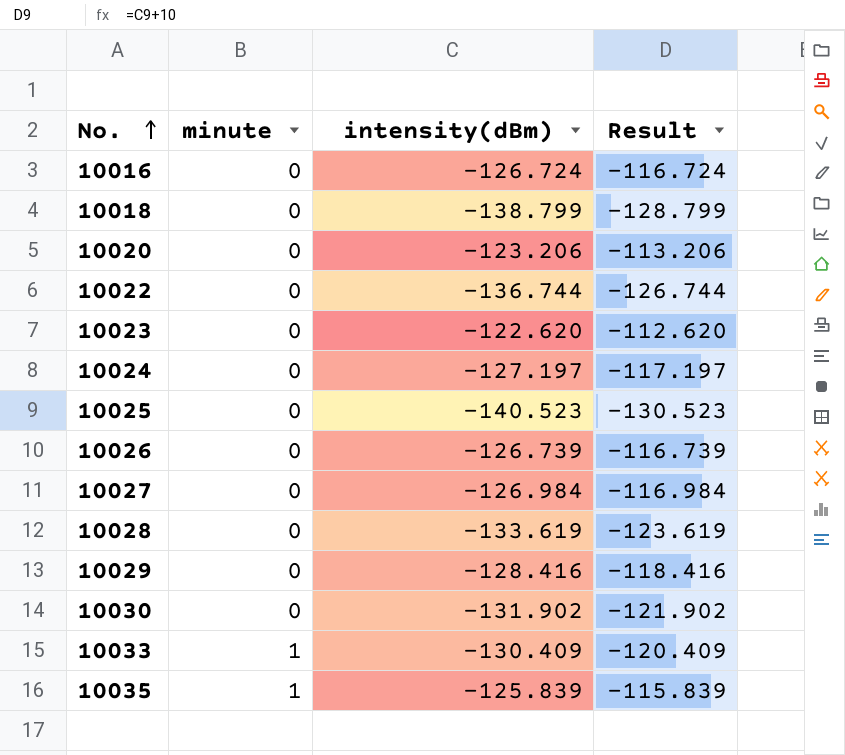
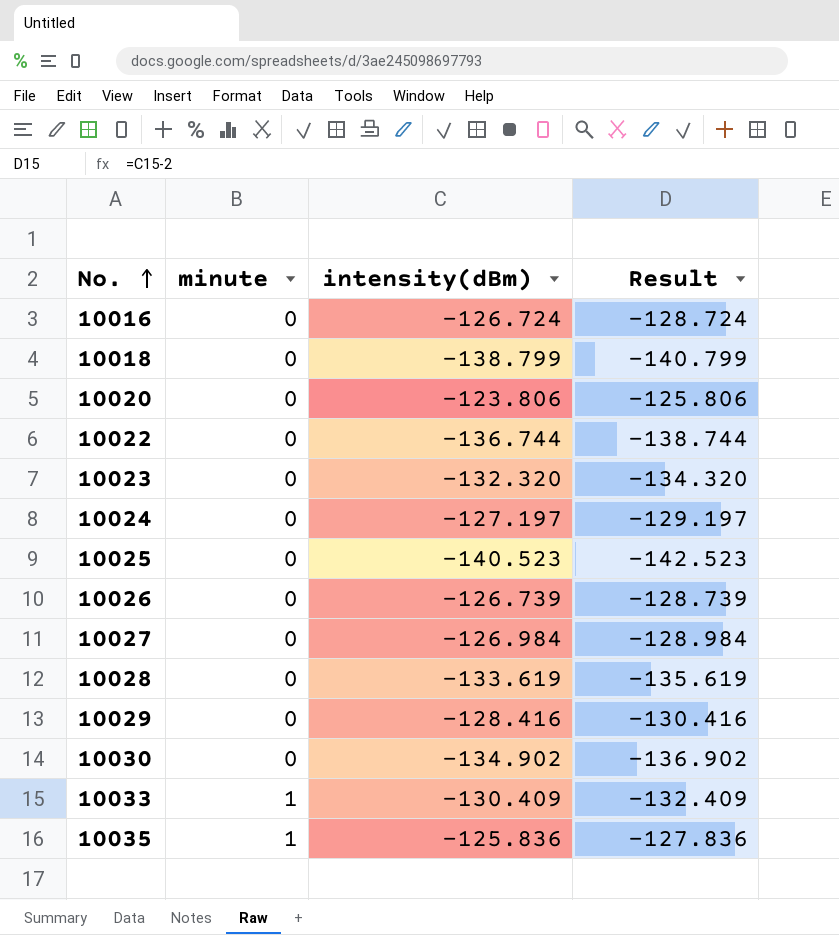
column Result | formula: [intensity(dBm)] + 10 -> [intensity(dBm)] - 2
10020 | intensity(dBm): -123.206 -> -123.806
10023 | intensity(dBm): -122.620 -> -132.320
10030 | intensity(dBm): -131.902 -> -134.902
10035 | intensity(dBm): -125.839 -> -125.836

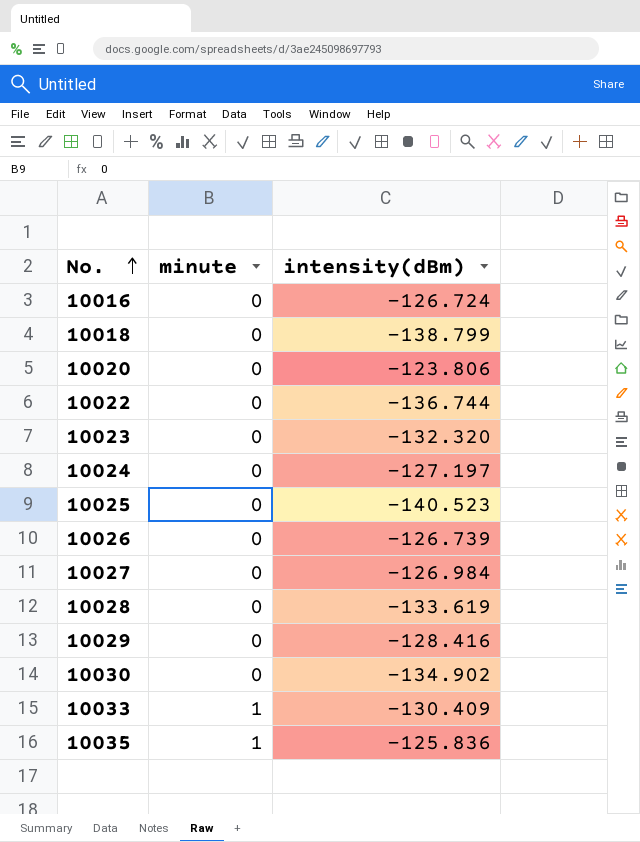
column Result | formula: [intensity(dBm)] - 2 -> none

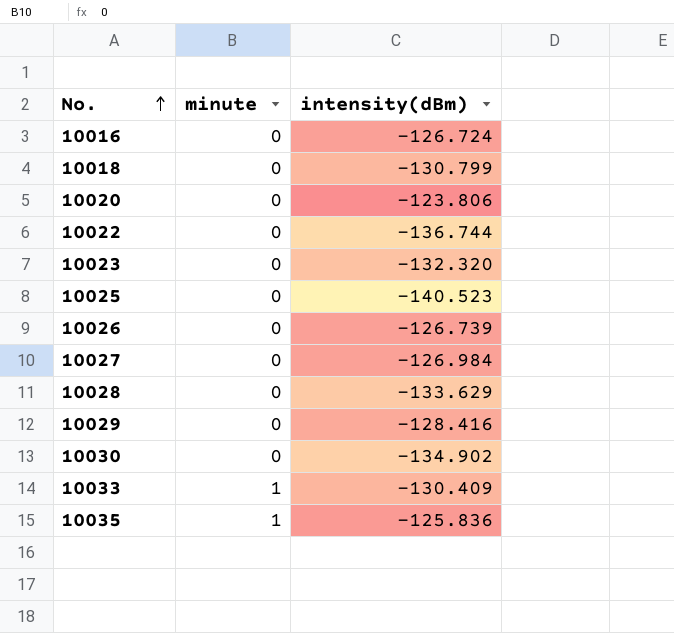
row 10024: 0 | -127.197 -> none
10018 | intensity(dBm): -138.799 -> -130.799
10028 | intensity(dBm): -133.619 -> -133.629

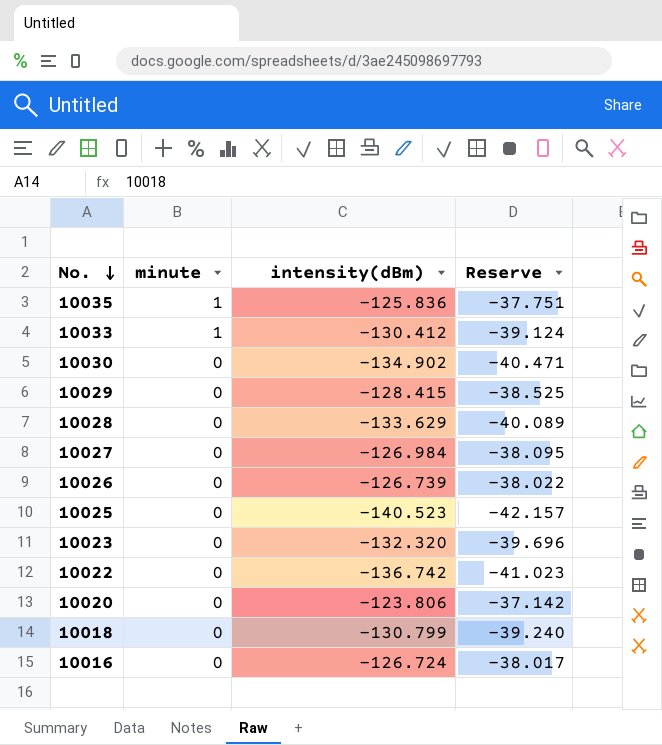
row order: No. ascending -> No. descending
column Reserve | formula: none -> [intensity(dBm)] * 0.3
10033 | intensity(dBm): -130.409 -> -130.412
10029 | intensity(dBm): -128.416 -> -128.415
10022 | intensity(dBm): -136.744 -> -136.742

